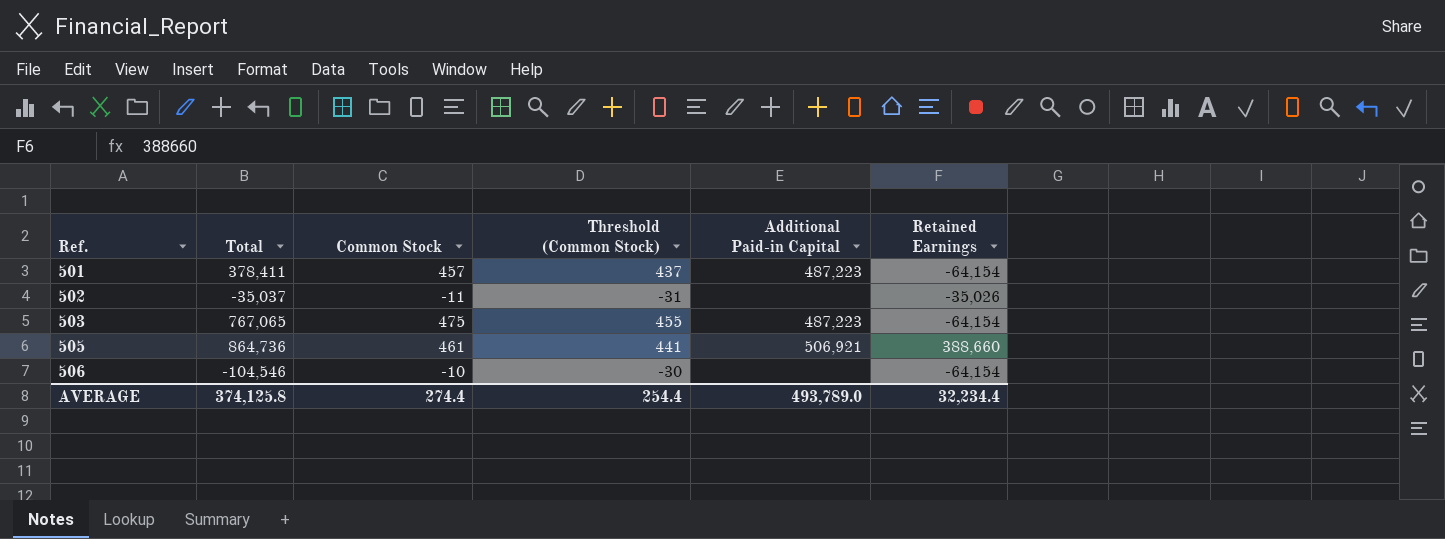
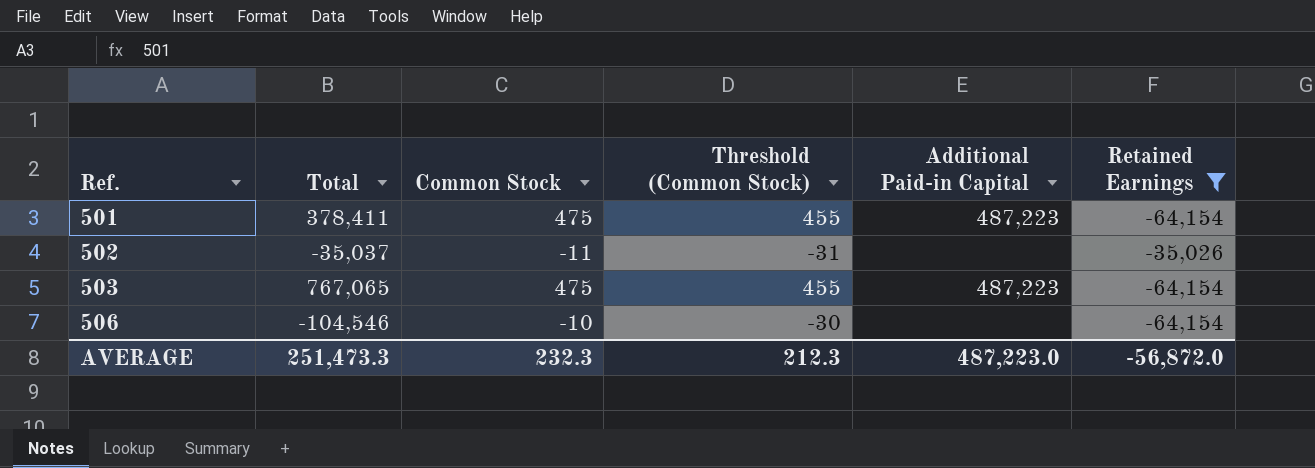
filter: none -> Retained Earnings != 388,660
501 | Common Stock: 457 -> 475
501 | Threshold (Common Stock): 437 -> 455
AVERAGE | Total: 374,125.8 -> 251,473.3
AVERAGE | Common Stock: 274.4 -> 232.3
AVERAGE | Threshold (Common Stock): 254.4 -> 212.3
AVERAGE | Additional Paid-in Capital: 493,789.0 -> 487,223.0
AVERAGE | Retained Earnings: 32,234.4 -> -56,872.0

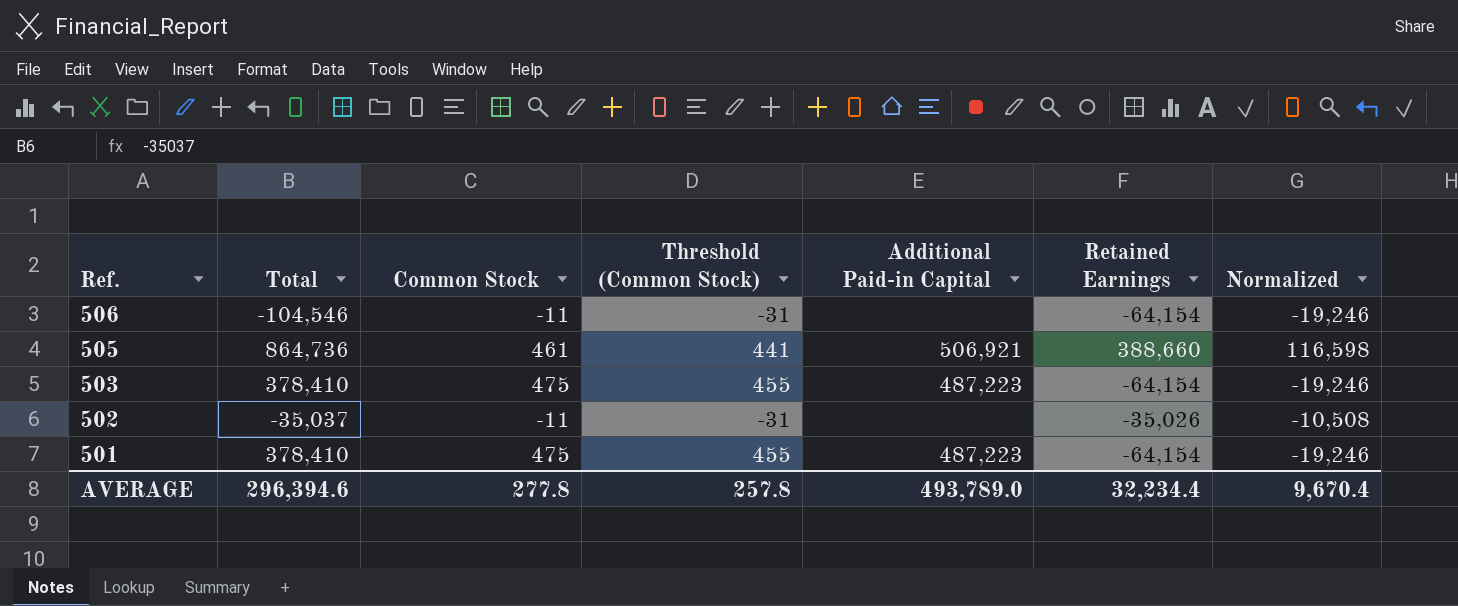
filter: Retained Earnings != 388,660 -> none
row order: Ref. ascending -> Ref. descending
column Normalized | formula: none -> [Retained Earnings] * 0.3
506 | Common Stock: -10 -> -11
506 | Threshold (Common Stock): -30 -> -31
503 | Total: 767,065 -> 378,410
501 | Total: 378,411 -> 378,410
AVERAGE | Total: 251,473.3 -> 296,394.6
AVERAGE | Common Stock: 232.3 -> 277.8
AVERAGE | Threshold (Common Stock): 212.3 -> 257.8
AVERAGE | Additional Paid-in Capital: 487,223.0 -> 493,789.0
AVERAGE | Retained Earnings: -56,872.0 -> 32,234.4

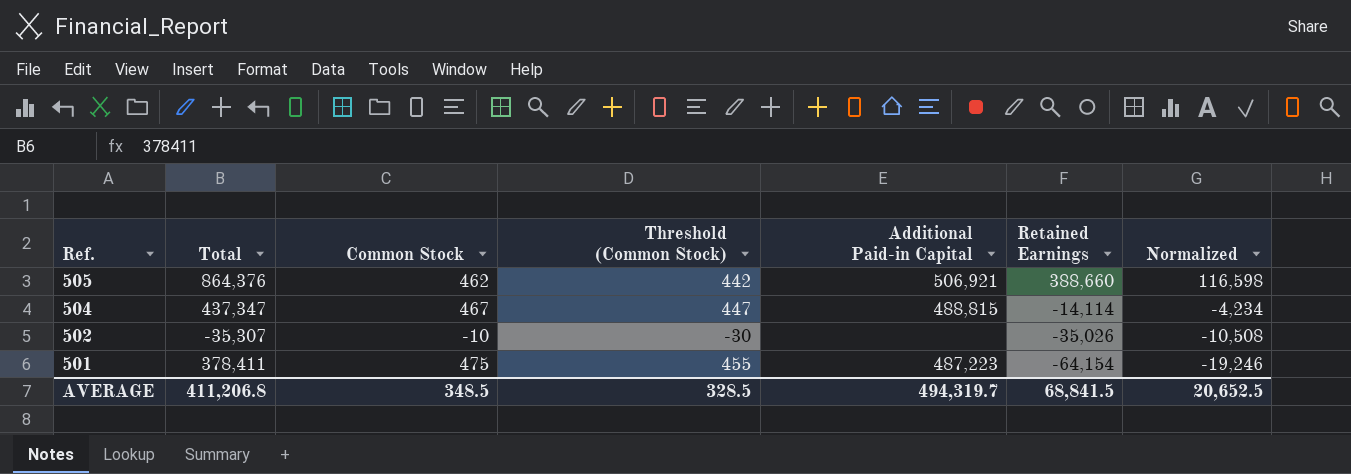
row 506: -104,546 | -11 | -31 | none | -64,154 | -19,246 -> none
row 503: 378,410 | 475 | 455 | 487,223 | -64,154 | -19,246 -> none
505 | Total: 864,736 -> 864,376
505 | Common Stock: 461 -> 462
505 | Threshold (Common Stock): 441 -> 442
row 504: none -> 437,347 | 467 | 447 | 488,815 | -14,114 | -4,234
502 | Total: -35,037 -> -35,307
502 | Common Stock: -11 -> -10
502 | Threshold (Common Stock): -31 -> -30
501 | Total: 378,410 -> 378,411
AVERAGE | Total: 296,394.6 -> 411,206.8
AVERAGE | Common Stock: 277.8 -> 348.5
AVERAGE | Threshold (Common Stock): 257.8 -> 328.5
AVERAGE | Additional Paid-in Capital: 493,789.0 -> 494,319.7
AVERAGE | Retained Earnings: 32,234.4 -> 68,841.5
AVERAGE | Normalized: 9,670.4 -> 20,652.5

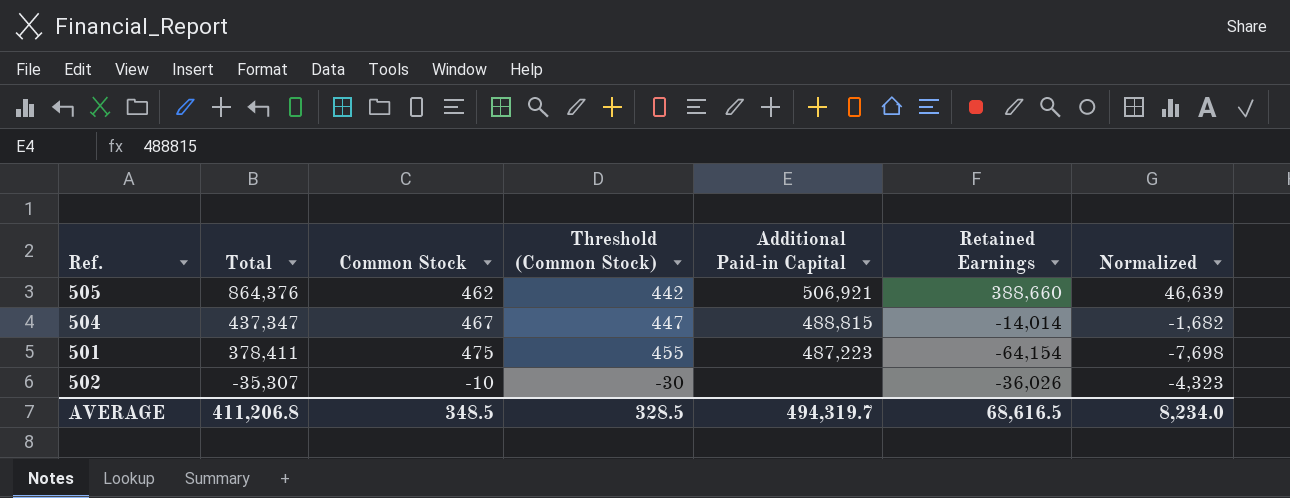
row order: Ref. descending -> Total descending
column Normalized | formula: [Retained Earnings] * 0.3 -> [Retained Earnings] * 0.12
504 | Retained Earnings: -14,114 -> -14,014
502 | Retained Earnings: -35,026 -> -36,026
AVERAGE | Retained Earnings: 68,841.5 -> 68,616.5
AVERAGE | Normalized: 20,652.5 -> 8,234.0

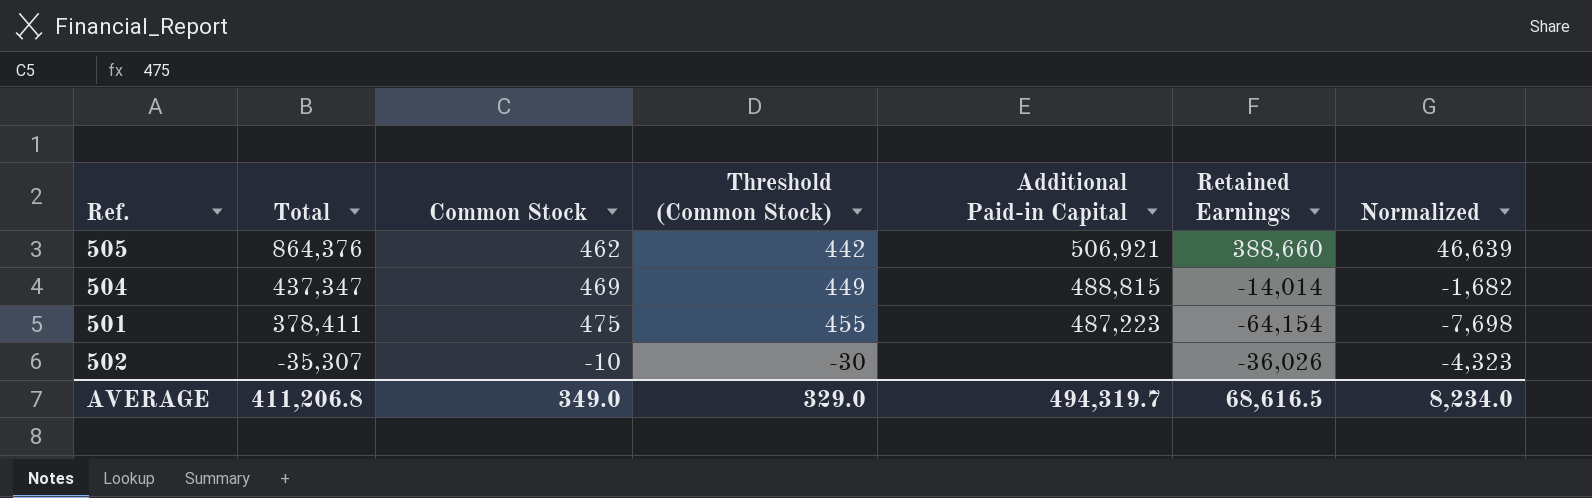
504 | Common Stock: 467 -> 469
504 | Threshold (Common Stock): 447 -> 449
AVERAGE | Common Stock: 348.5 -> 349.0
AVERAGE | Threshold (Common Stock): 328.5 -> 329.0

